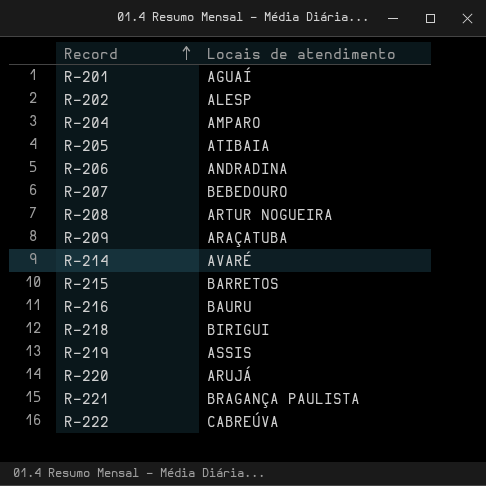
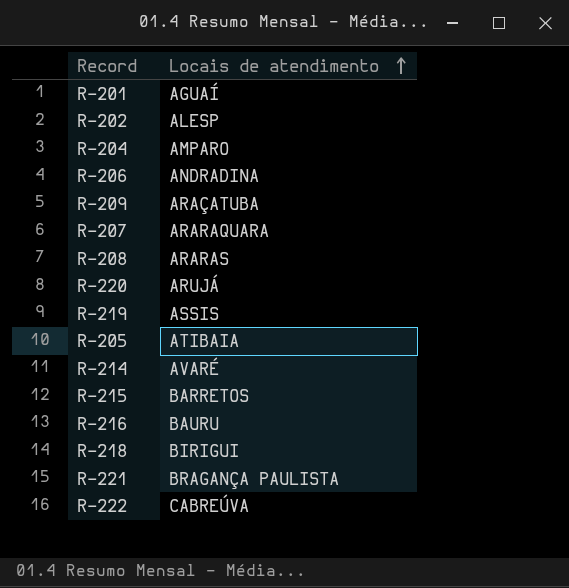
row order: Record ascending -> Locais de atendimento ascending
R-207 | Locais de atendimento: BEBEDOURO -> ARARAQUARA
R-208 | Locais de atendimento: ARTUR NOGUEIRA -> ARARAS

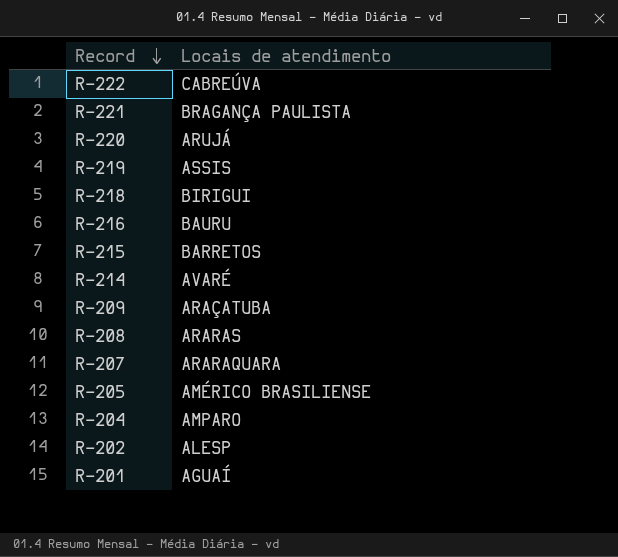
row order: Locais de atendimento ascending -> Record descending
row R-206: ANDRADINA -> none
R-205 | Locais de atendimento: ATIBAIA -> AMÉRICO BRASILIENSE

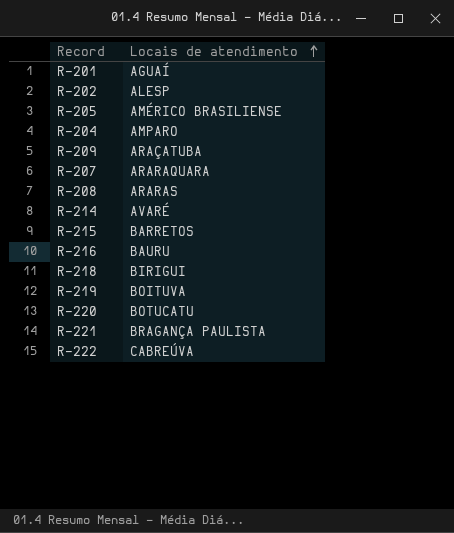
row order: Record descending -> Locais de atendimento ascending
R-219 | Locais de atendimento: ASSIS -> BOITUVA
R-220 | Locais de atendimento: ARUJÁ -> BOTUCATU

